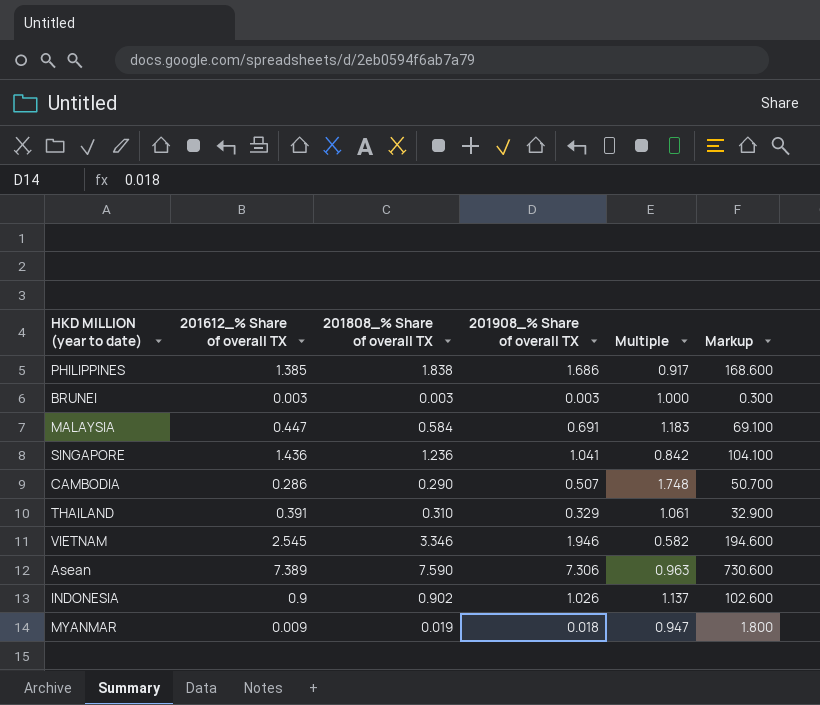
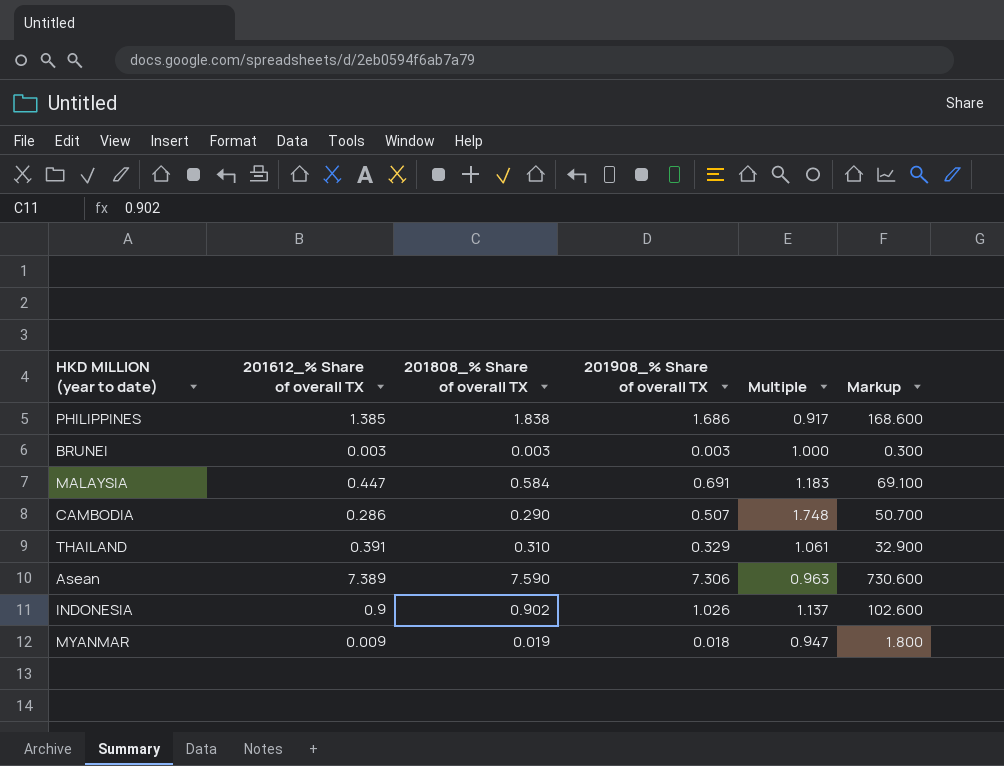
row SINGAPORE: 1.436 | 1.236 | 1.041 | 0.842 | 104.100 -> none
row VIETNAM: 2.545 | 3.346 | 1.946 | 0.582 | 194.600 -> none

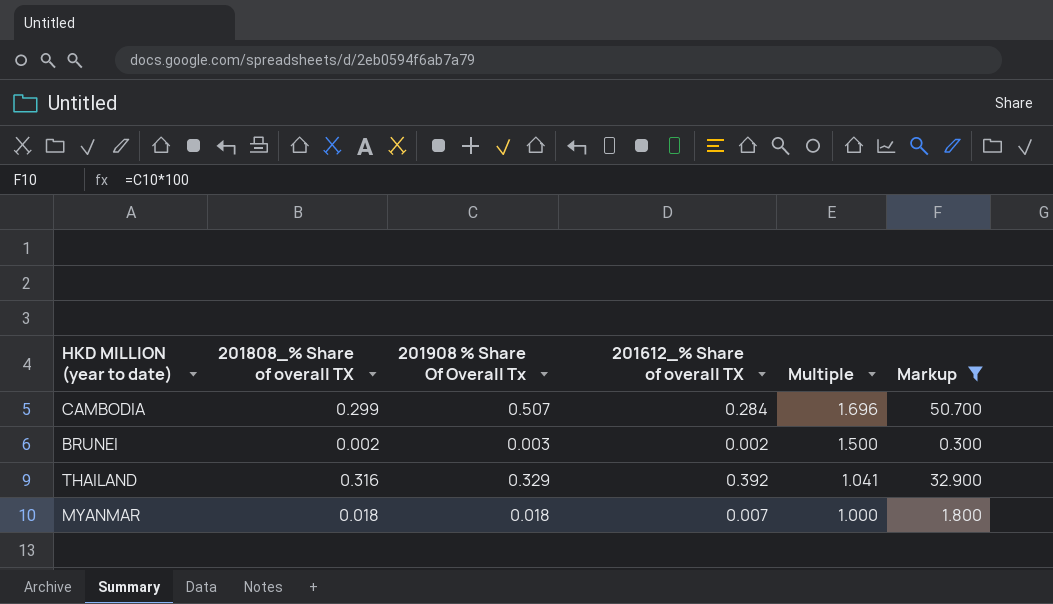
filter: none -> Markup <= 50.700
row order: none -> Multiple descending
column name: 201908_% Share of overall TX -> 201908 % Share Of Overall Tx
column 201612_% Share of overall TX | position: 2 -> 4
CAMBODIA | 201808_% Share of overall TX: 0.290 -> 0.299
CAMBODIA | 201612_% Share of overall TX: 0.286 -> 0.284
CAMBODIA | Multiple: 1.748 -> 1.696
BRUNEI | 201808_% Share of overall TX: 0.003 -> 0.002
BRUNEI | 201612_% Share of overall TX: 0.003 -> 0.002
BRUNEI | Multiple: 1.000 -> 1.500
THAILAND | 201808_% Share of overall TX: 0.310 -> 0.316
THAILAND | 201612_% Share of overall TX: 0.391 -> 0.392
THAILAND | Multiple: 1.061 -> 1.041
MYANMAR | 201808_% Share of overall TX: 0.019 -> 0.018
MYANMAR | 201612_% Share of overall TX: 0.009 -> 0.007
MYANMAR | Multiple: 0.947 -> 1.000

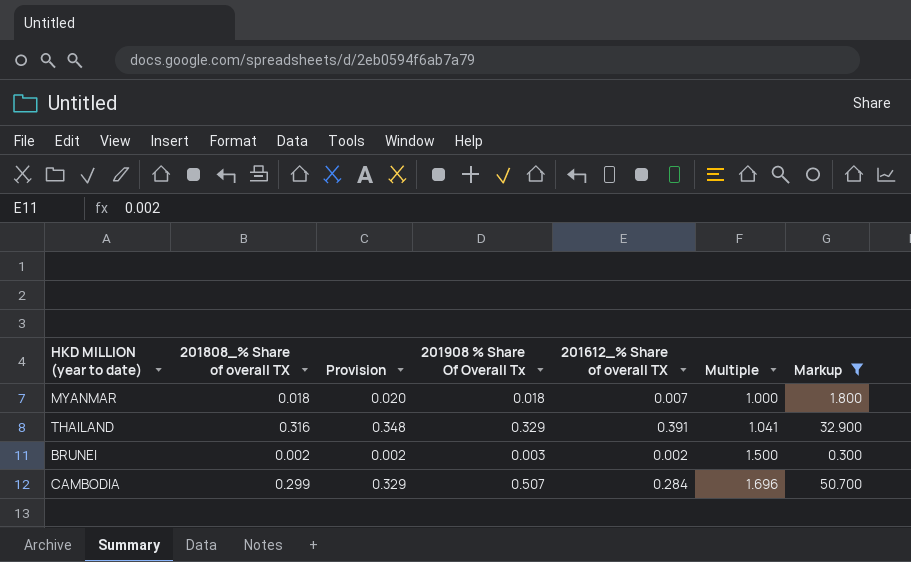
row order: Multiple descending -> Multiple ascending
column Provision | formula: none -> [201808_% Share of overall TX] * 1.1
THAILAND | 201612_% Share of overall TX: 0.392 -> 0.391

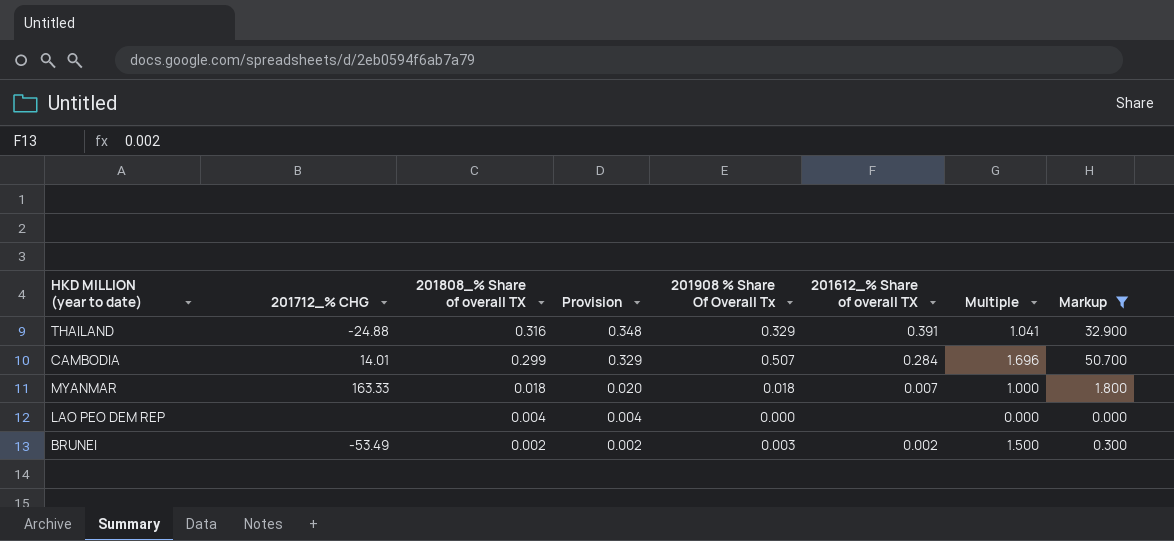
row order: Multiple ascending -> 201808_% Share of overall TX descending
column 201712_% CHG | position: none -> 2
row LAO PEO DEM REP: none -> none | 0.004 | 0.004 | 0.000 | none | 0.000 | 0.000

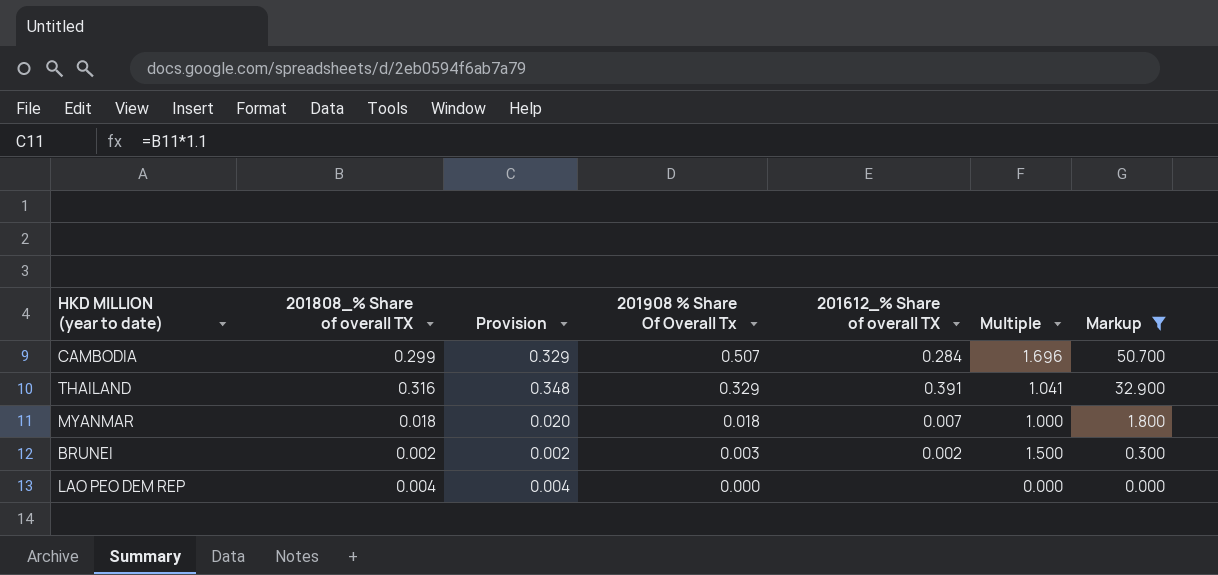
row order: 201808_% Share of overall TX descending -> 201908 % Share Of Overall Tx descending
column 201712_% CHG | position: 2 -> none

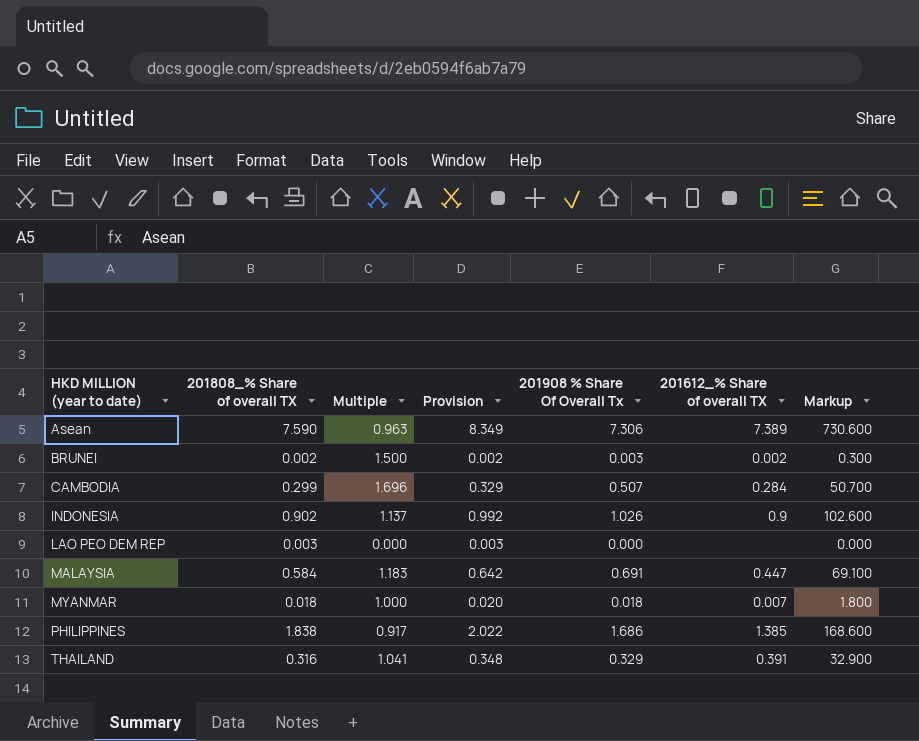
filter: Markup <= 50.700 -> none
row order: 201908 % Share Of Overall Tx descending -> HKD MILLION (year to date) ascending
column Multiple | position: 6 -> 3
LAO PEO DEM REP | 201808_% Share of overall TX: 0.004 -> 0.003
LAO PEO DEM REP | Provision: 0.004 -> 0.003

